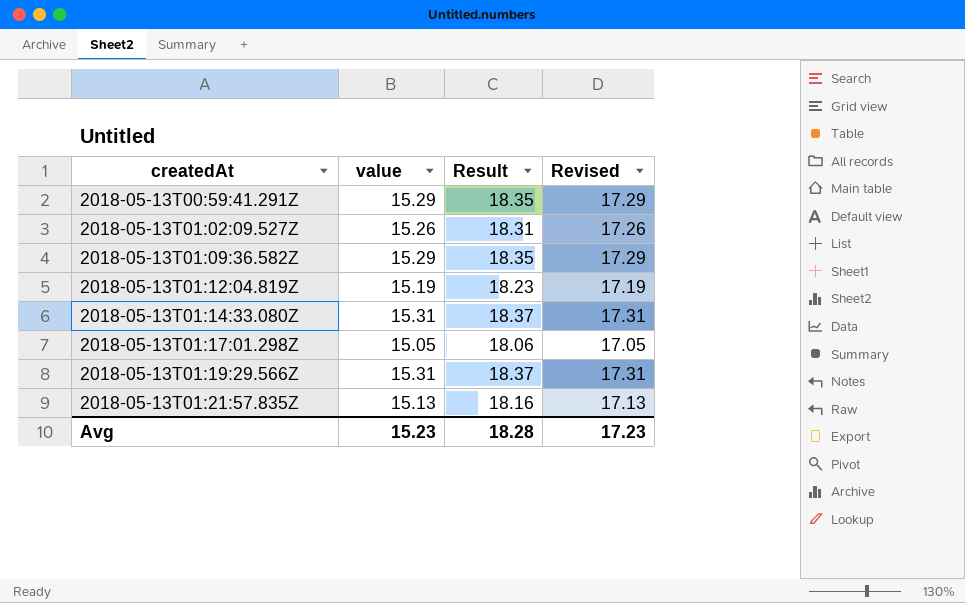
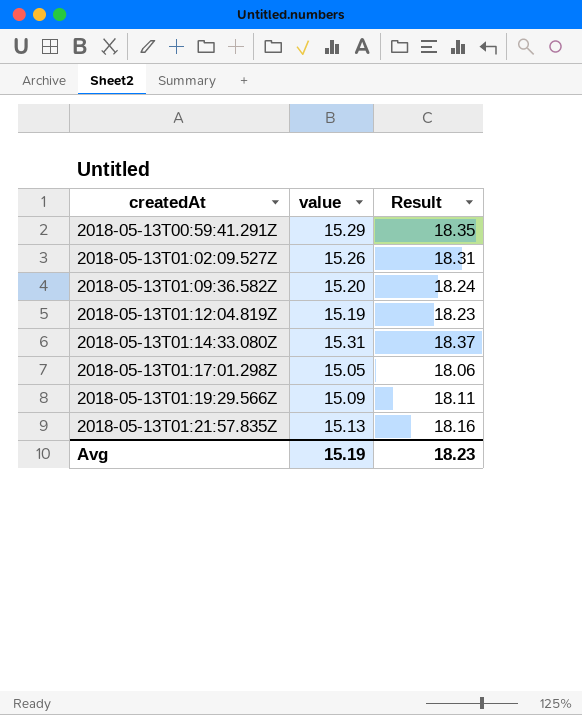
column Revised | formula: [value] + 2 -> none
2018-05-13T01:09:36.582Z | value: 15.29 -> 15.20
2018-05-13T01:09:36.582Z | Result: 18.35 -> 18.24
2018-05-13T01:19:29.566Z | value: 15.31 -> 15.09
2018-05-13T01:19:29.566Z | Result: 18.37 -> 18.11
Avg | value: 15.23 -> 15.19
Avg | Result: 18.28 -> 18.23

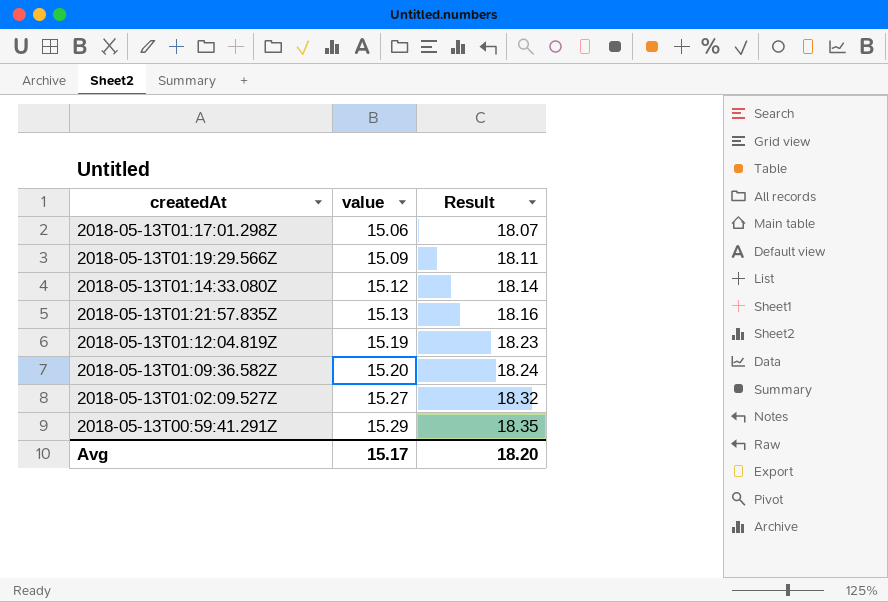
row order: createdAt ascending -> value ascending
2018-05-13T01:17:01.298Z | value: 15.05 -> 15.06
2018-05-13T01:17:01.298Z | Result: 18.06 -> 18.07
2018-05-13T01:14:33.080Z | value: 15.31 -> 15.12
2018-05-13T01:14:33.080Z | Result: 18.37 -> 18.14
2018-05-13T01:02:09.527Z | value: 15.26 -> 15.27
2018-05-13T01:02:09.527Z | Result: 18.31 -> 18.32
Avg | value: 15.19 -> 15.17
Avg | Result: 18.23 -> 18.20

